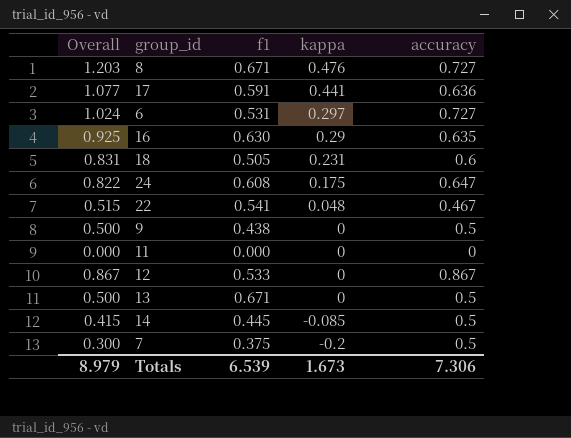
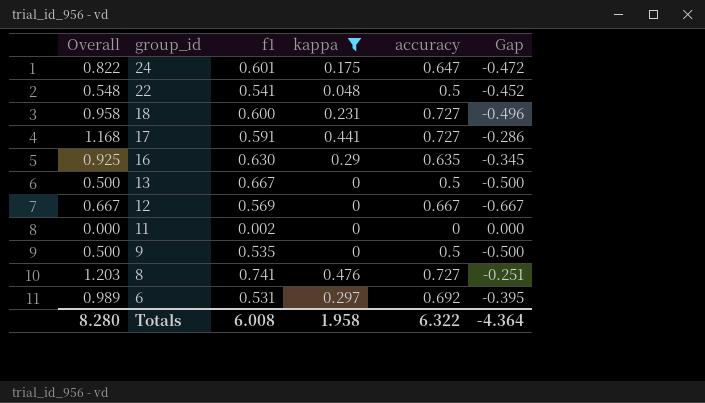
filter: none -> kappa >= 0
row order: kappa descending -> group_id descending
column Gap | formula: none -> [kappa] - [accuracy]
24 | f1: 0.608 -> 0.601
22 | Overall: 0.515 -> 0.548
22 | accuracy: 0.467 -> 0.5
18 | Overall: 0.831 -> 0.958
18 | f1: 0.505 -> 0.600
18 | accuracy: 0.6 -> 0.727
17 | Overall: 1.077 -> 1.168
17 | accuracy: 0.636 -> 0.727
13 | f1: 0.671 -> 0.667
12 | Overall: 0.867 -> 0.667
12 | f1: 0.533 -> 0.569
12 | accuracy: 0.867 -> 0.667
11 | f1: 0.000 -> 0.002
9 | f1: 0.438 -> 0.535
8 | f1: 0.671 -> 0.741
6 | Overall: 1.024 -> 0.989
6 | accuracy: 0.727 -> 0.692
Totals | Overall: 8.979 -> 8.280
Totals | f1: 6.539 -> 6.008
Totals | kappa: 1.673 -> 1.958
Totals | accuracy: 7.306 -> 6.322

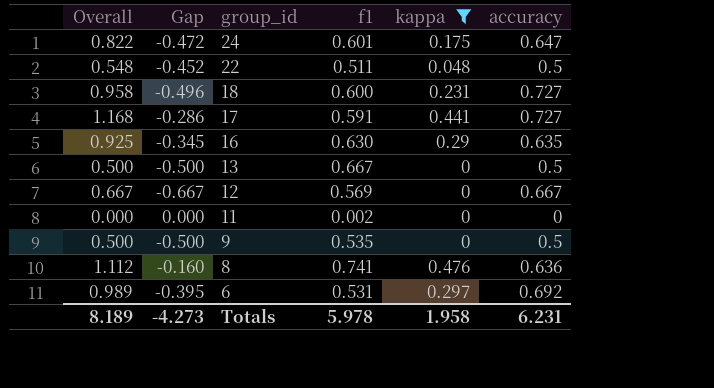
column Gap | position: 6 -> 2
22 | f1: 0.541 -> 0.511
8 | Overall: 1.203 -> 1.112
8 | Gap: -0.251 -> -0.160
8 | accuracy: 0.727 -> 0.636
Totals | Overall: 8.280 -> 8.189
Totals | Gap: -4.364 -> -4.273
Totals | f1: 6.008 -> 5.978
Totals | accuracy: 6.322 -> 6.231

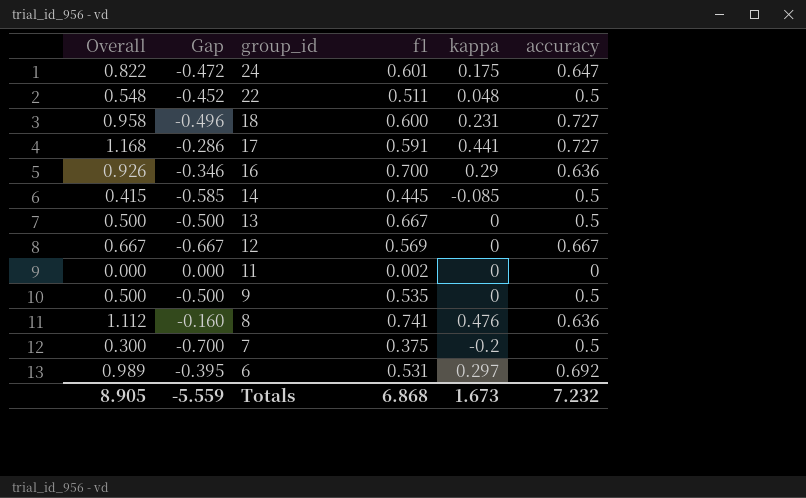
filter: kappa >= 0 -> none
16 | Overall: 0.925 -> 0.926
16 | Gap: -0.345 -> -0.346
16 | f1: 0.630 -> 0.700
16 | accuracy: 0.635 -> 0.636
Totals | Overall: 8.189 -> 8.905
Totals | Gap: -4.273 -> -5.559
Totals | f1: 5.978 -> 6.868
Totals | kappa: 1.958 -> 1.673
Totals | accuracy: 6.231 -> 7.232

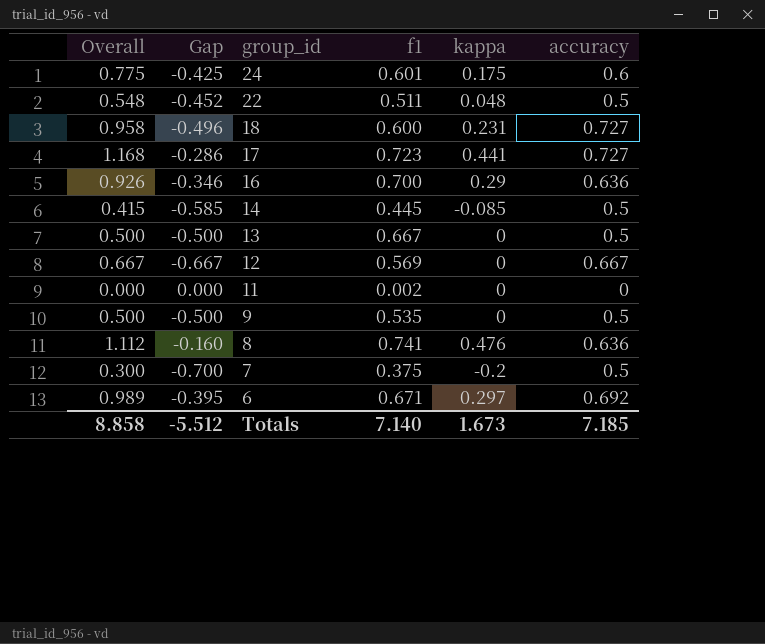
24 | Overall: 0.822 -> 0.775
24 | Gap: -0.472 -> -0.425
24 | accuracy: 0.647 -> 0.6
17 | f1: 0.591 -> 0.723
6 | f1: 0.531 -> 0.671
Totals | Overall: 8.905 -> 8.858
Totals | Gap: -5.559 -> -5.512
Totals | f1: 6.868 -> 7.140
Totals | accuracy: 7.232 -> 7.185

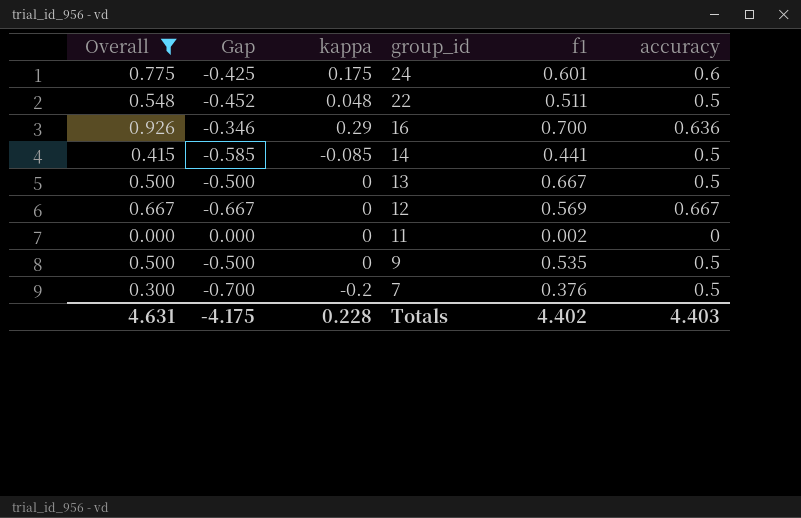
filter: none -> Overall <= 0.926
column kappa | position: 5 -> 3
14 | f1: 0.445 -> 0.441
7 | f1: 0.375 -> 0.376
Totals | Overall: 8.858 -> 4.631
Totals | Gap: -5.512 -> -4.175
Totals | kappa: 1.673 -> 0.228
Totals | f1: 7.140 -> 4.402
Totals | accuracy: 7.185 -> 4.403

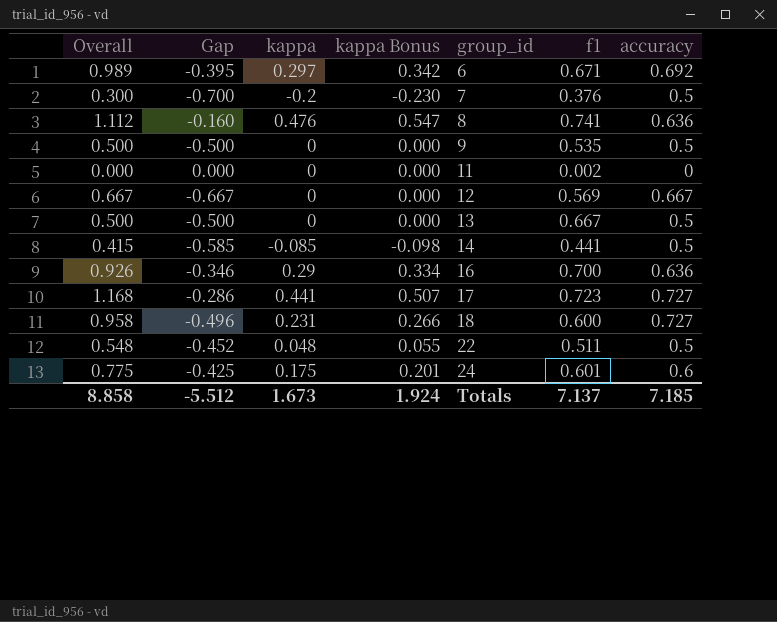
filter: Overall <= 0.926 -> none
row order: group_id descending -> group_id ascending
column kappa Bonus | formula: none -> [kappa] * 1.15
Totals | Overall: 4.631 -> 8.858
Totals | Gap: -4.175 -> -5.512
Totals | kappa: 0.228 -> 1.673
Totals | f1: 4.402 -> 7.137
Totals | accuracy: 4.403 -> 7.185

